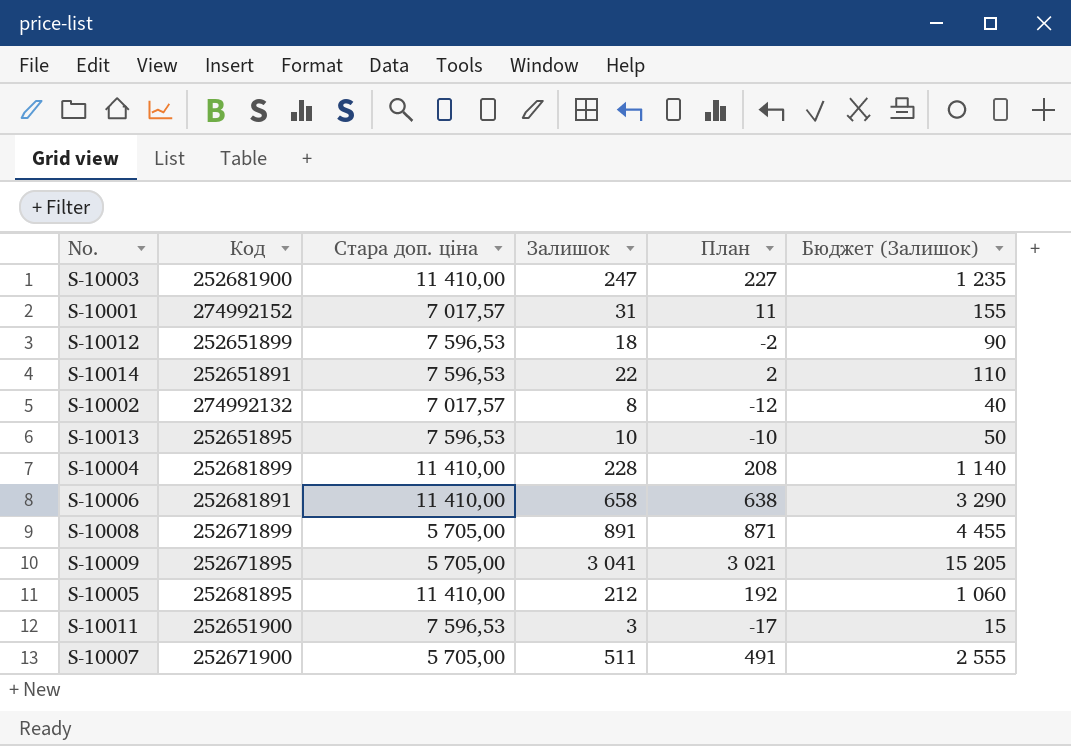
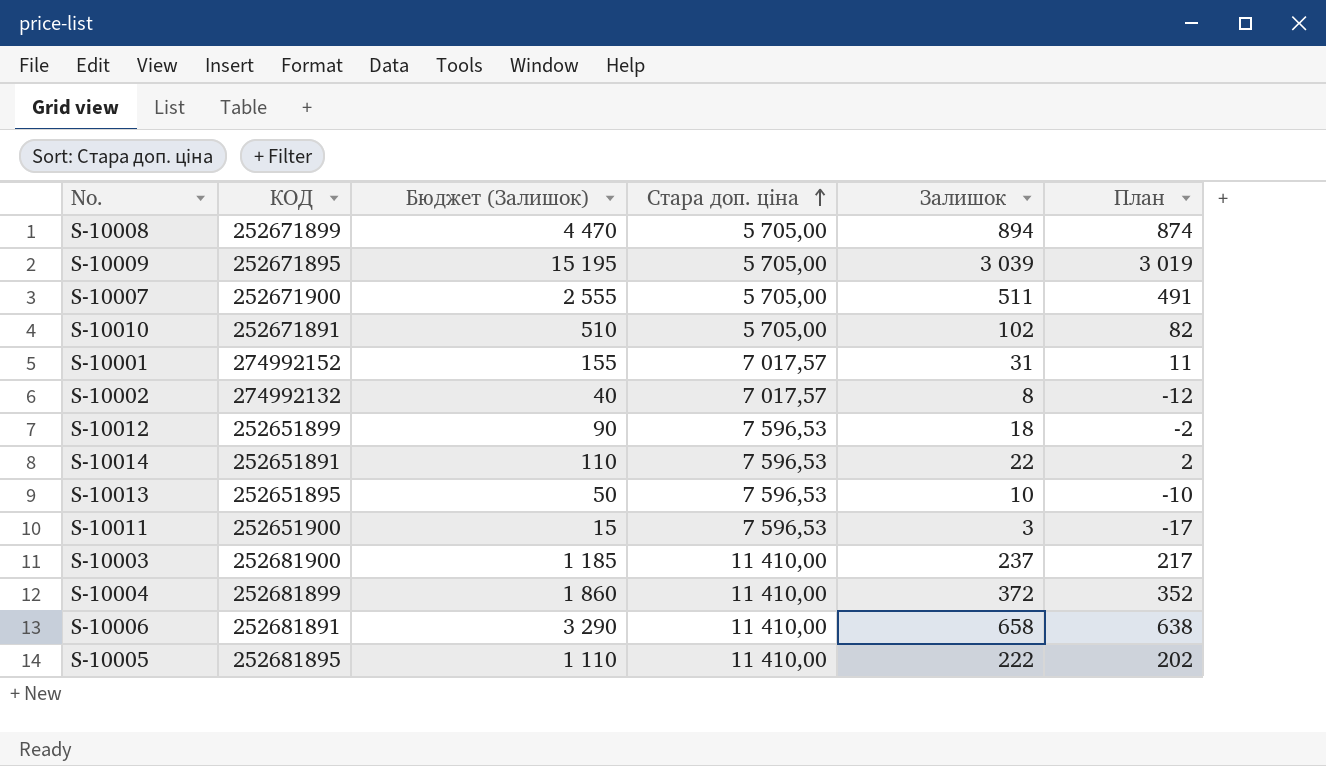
row order: none -> Стара доп. ціна ascending
column name: Код -> КОД
column Бюджет (Залишок) | position: 6 -> 3
S-10008 | Бюджет (Залишок): 4 455 -> 4 470
S-10008 | Залишок: 891 -> 894
S-10008 | План: 871 -> 874
S-10009 | Бюджет (Залишок): 15 205 -> 15 195
S-10009 | Залишок: 3 041 -> 3 039
S-10009 | План: 3 021 -> 3 019
row S-10010: none -> 252671891 | 510 | 5 705,00 | 102 | 82
S-10003 | Бюджет (Залишок): 1 235 -> 1 185
S-10003 | Залишок: 247 -> 237
S-10003 | План: 227 -> 217
S-10004 | Бюджет (Залишок): 1 140 -> 1 860
S-10004 | Залишок: 228 -> 372
S-10004 | План: 208 -> 352
S-10005 | Бюджет (Залишок): 1 060 -> 1 110
S-10005 | Залишок: 212 -> 222
S-10005 | План: 192 -> 202

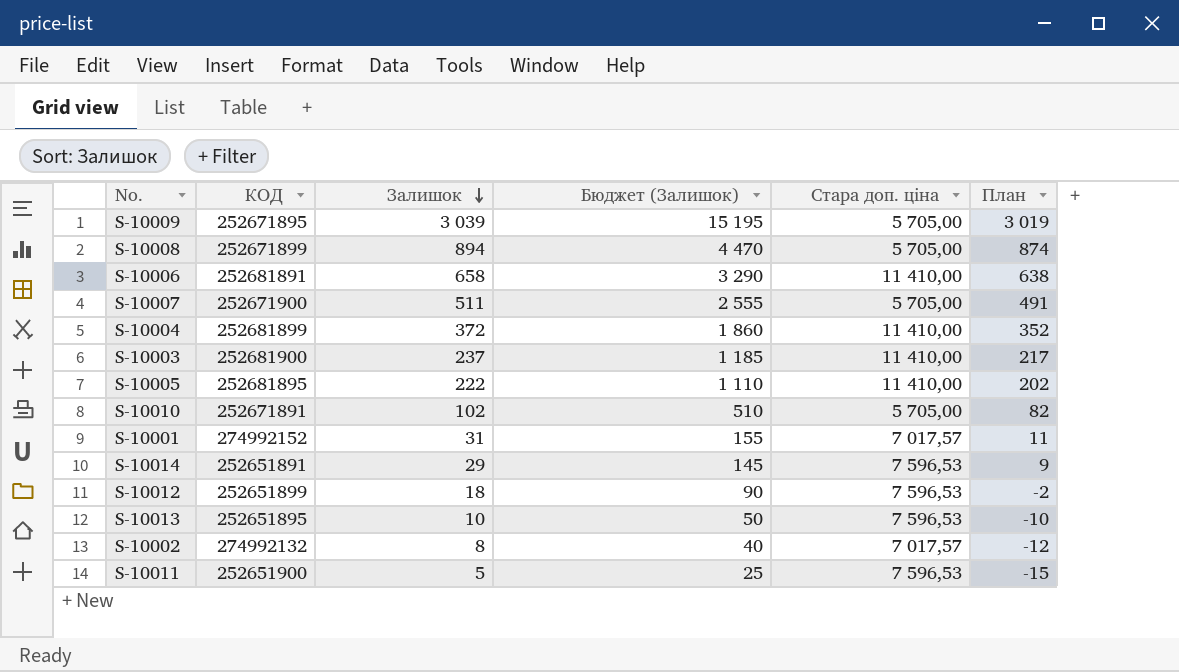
row order: Стара доп. ціна ascending -> Залишок descending
column Залишок | position: 5 -> 3
S-10014 | Залишок: 22 -> 29
S-10014 | Бюджет (Залишок): 110 -> 145
S-10014 | План: 2 -> 9
S-10011 | Залишок: 3 -> 5
S-10011 | Бюджет (Залишок): 15 -> 25
S-10011 | План: -17 -> -15

